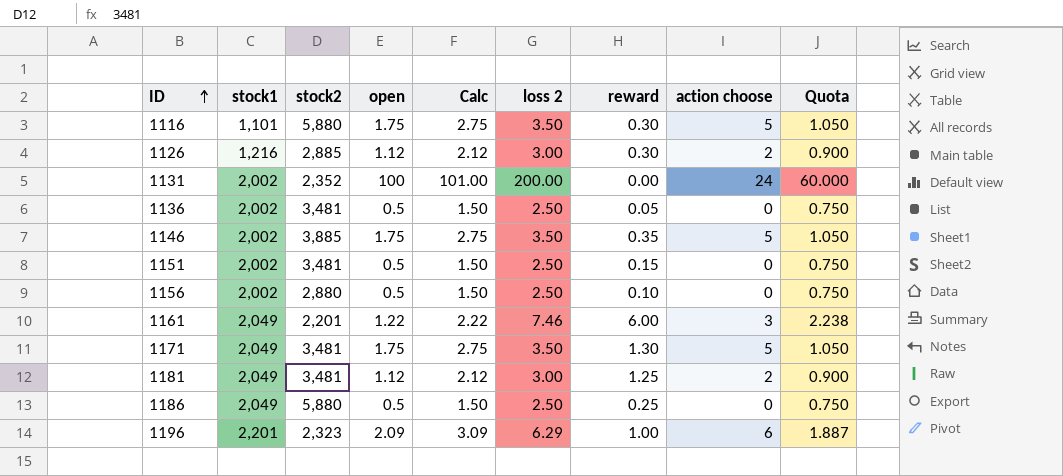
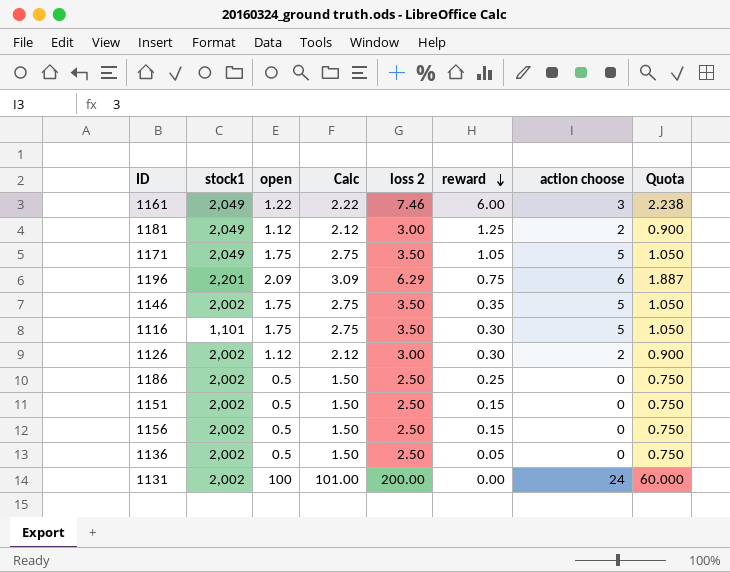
row order: ID ascending -> reward descending
column stock2 | position: 3 -> none
1171 | reward: 1.30 -> 1.05
1196 | reward: 1.00 -> 0.75
1126 | stock1: 1,216 -> 2,002
1186 | stock1: 2,049 -> 2,002
1156 | reward: 0.10 -> 0.15

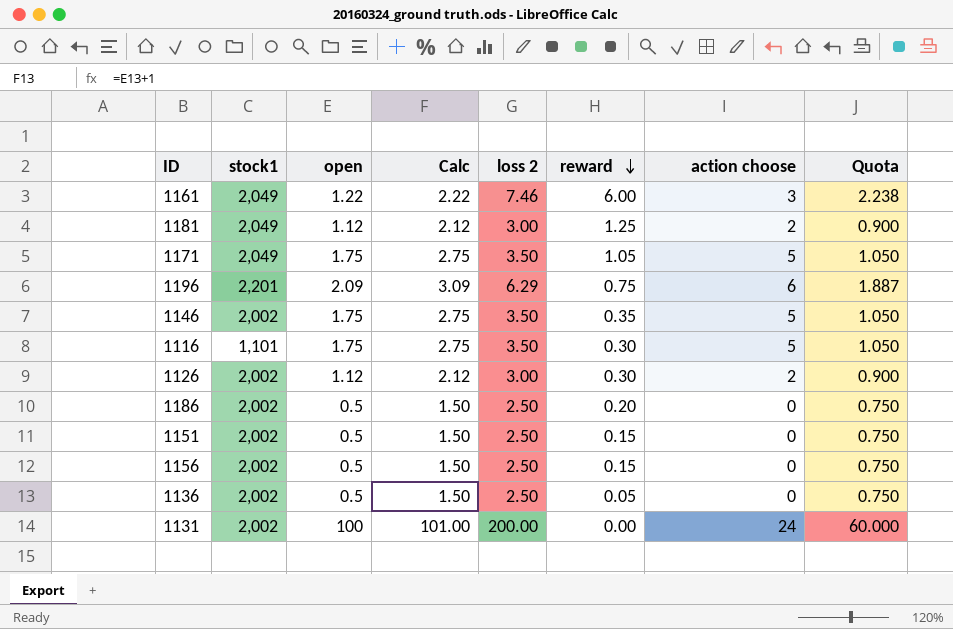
1186 | reward: 0.25 -> 0.20

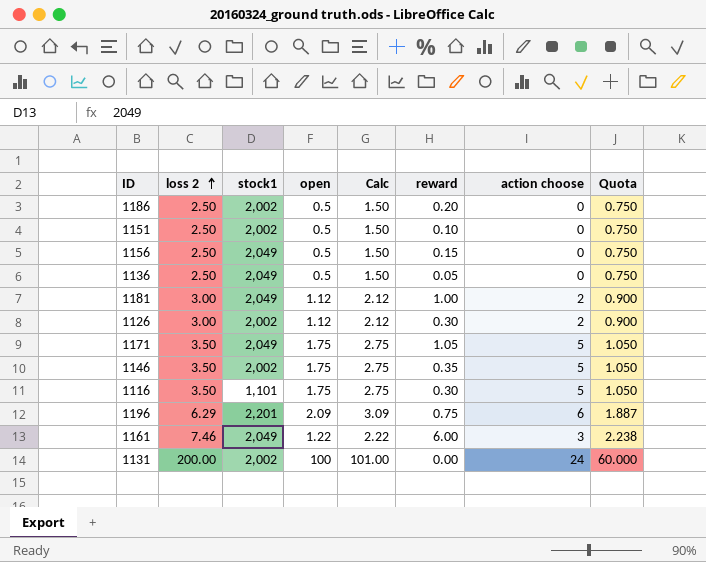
row order: reward descending -> loss 2 ascending
column loss 2 | position: 5 -> 2
1151 | reward: 0.15 -> 0.10
1156 | stock1: 2,002 -> 2,049
1136 | stock1: 2,002 -> 2,049
1181 | reward: 1.25 -> 1.00

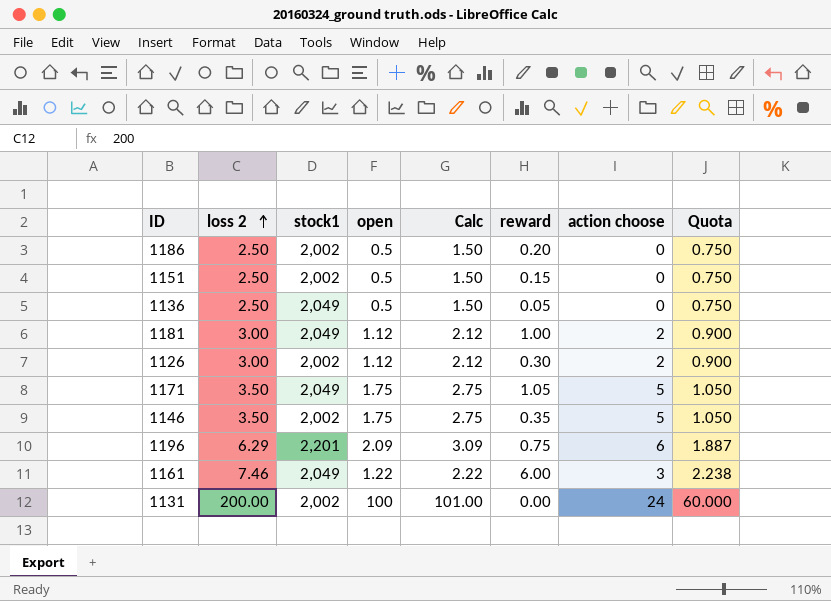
row 1156: 2.50 | 2,049 | 0.5 | 1.50 | 0.15 | 0 | 0.750 -> none
row 1116: 3.50 | 1,101 | 1.75 | 2.75 | 0.30 | 5 | 1.050 -> none
1151 | reward: 0.10 -> 0.15

